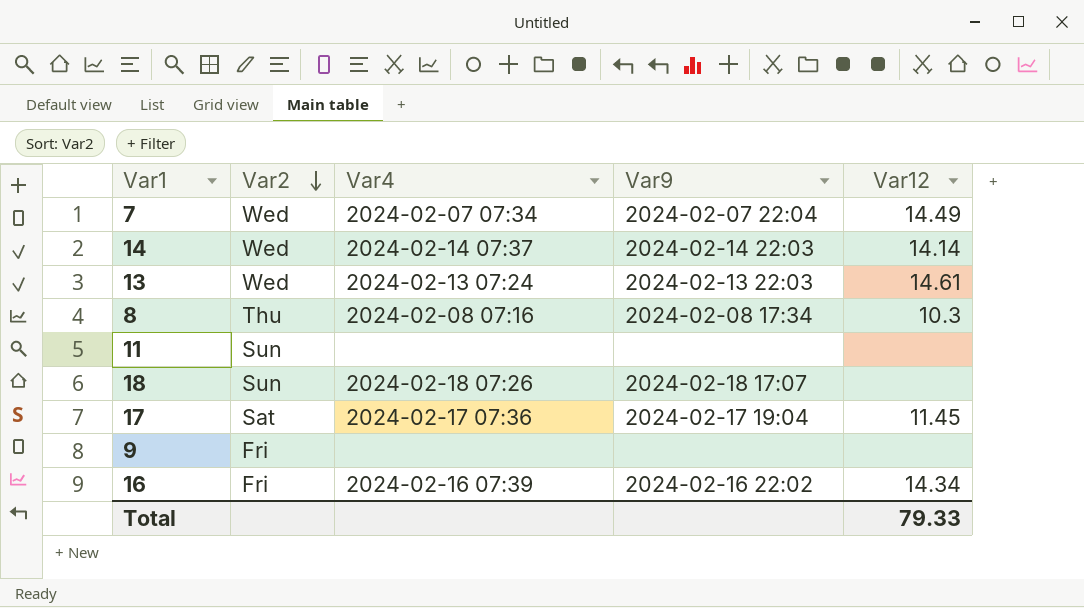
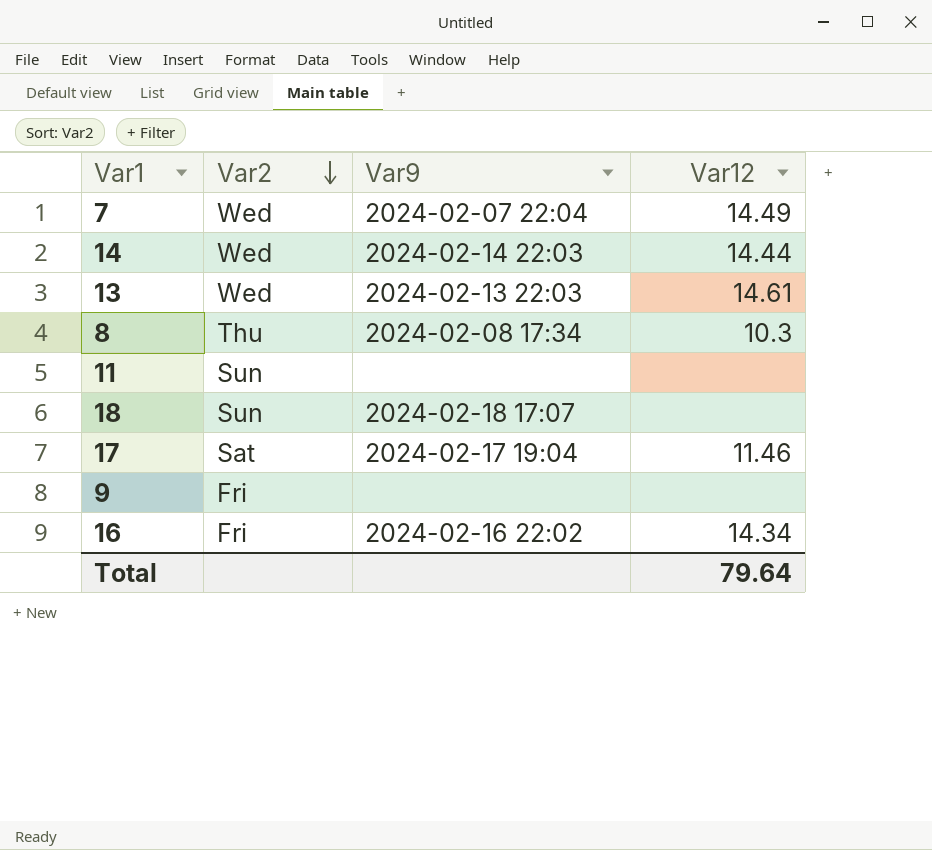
column Var4 | position: 3 -> none
14 | Var12: 14.14 -> 14.44
17 | Var12: 11.45 -> 11.46
Total | Var12: 79.33 -> 79.64

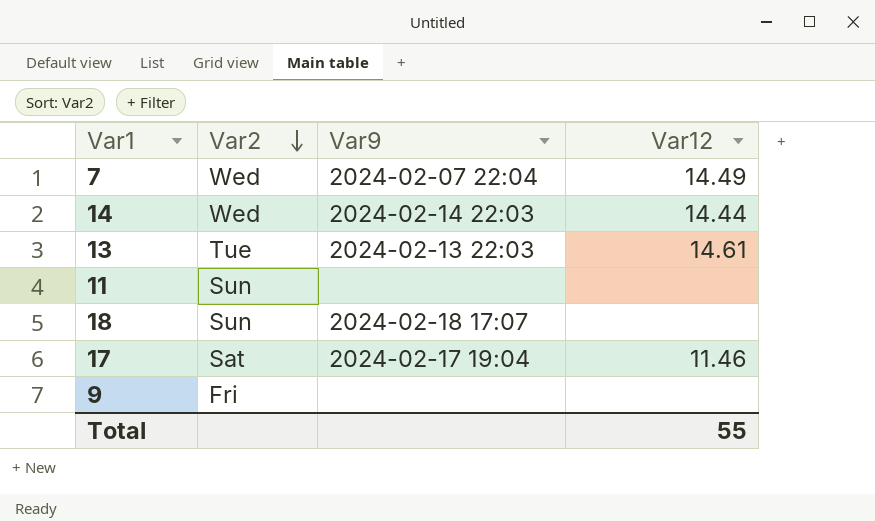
row 8: Thu | 2024-02-08 17:34 | 10.3 -> none
row 16: Fri | 2024-02-16 22:02 | 14.34 -> none
13 | Var2: Wed -> Tue
Total | Var12: 79.64 -> 55

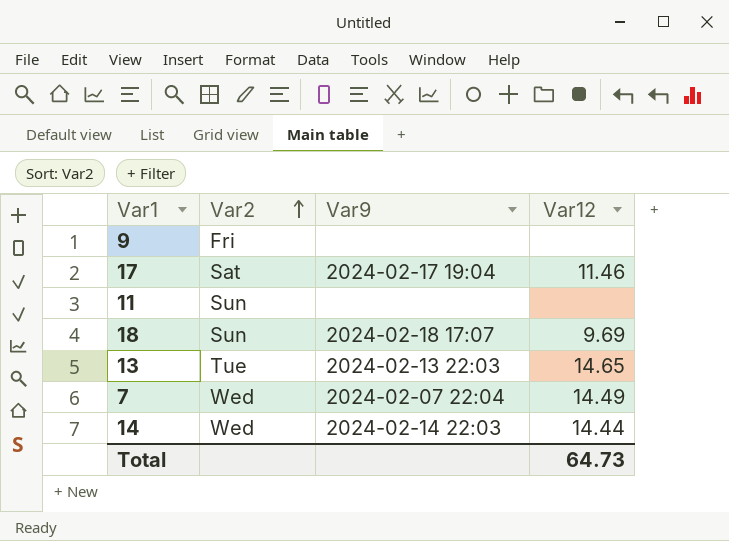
row order: Var2 descending -> Var2 ascending
18 | Var12: none -> 9.69
13 | Var12: 14.61 -> 14.65
Total | Var12: 55 -> 64.73

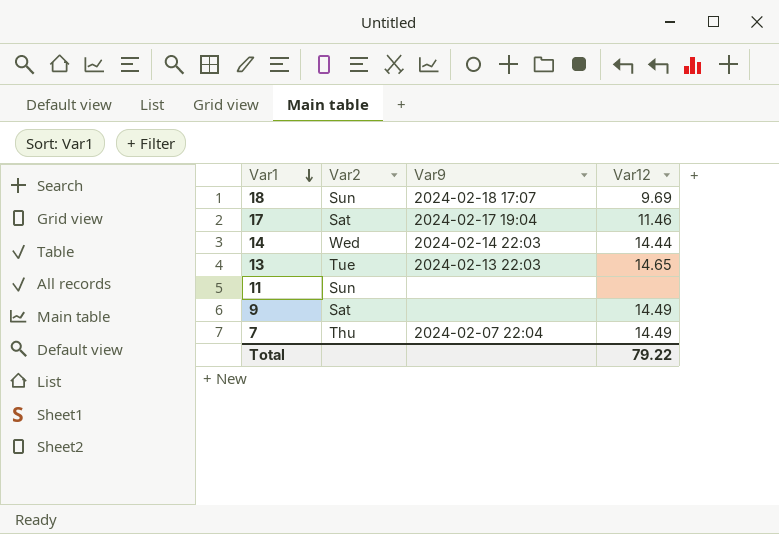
row order: Var2 ascending -> Var1 descending
9 | Var2: Fri -> Sat
9 | Var12: none -> 14.49
7 | Var2: Wed -> Thu
Total | Var12: 64.73 -> 79.22

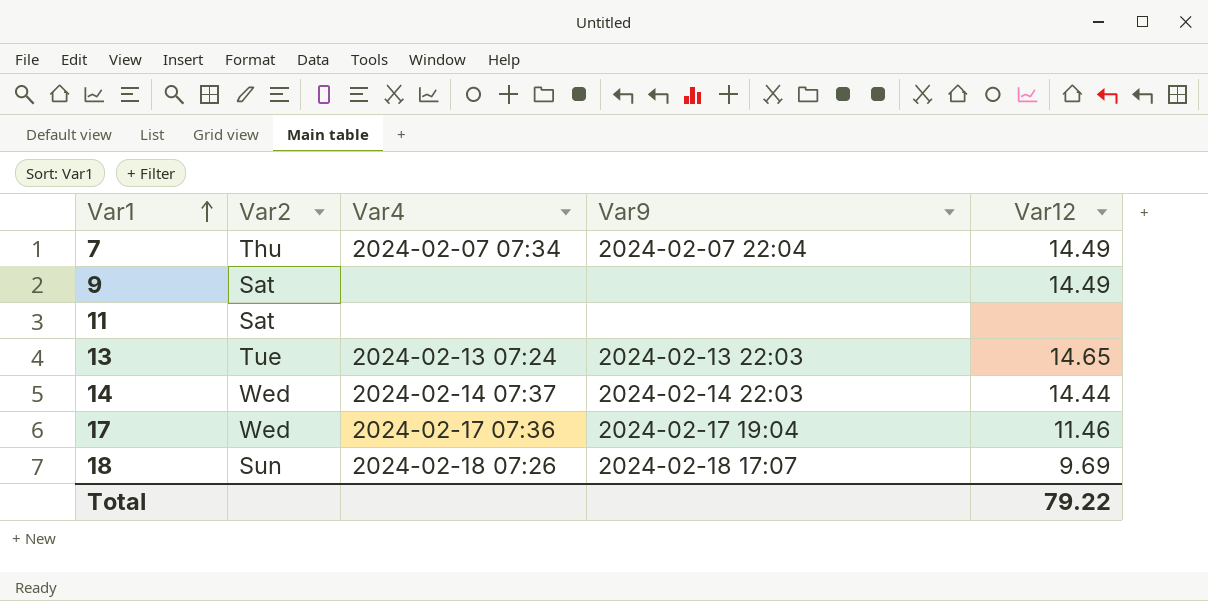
row order: Var1 descending -> Var1 ascending
column Var4 | position: none -> 3
11 | Var2: Sun -> Sat
17 | Var2: Sat -> Wed

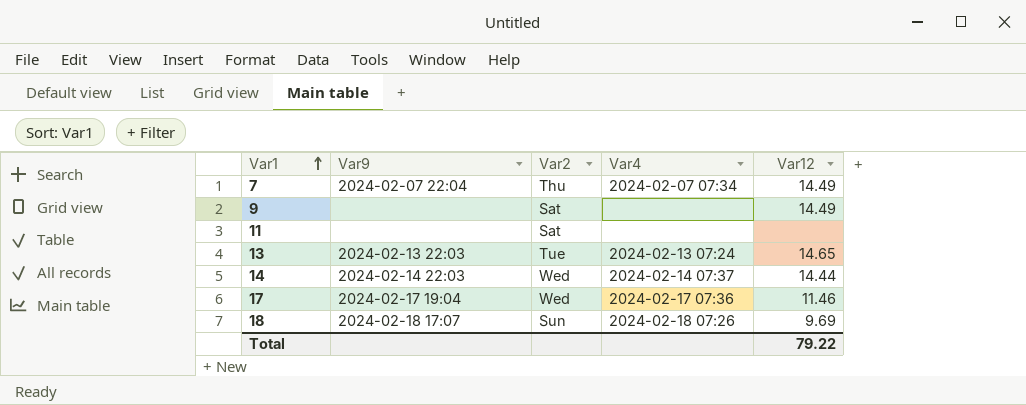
column Var9 | position: 4 -> 2

